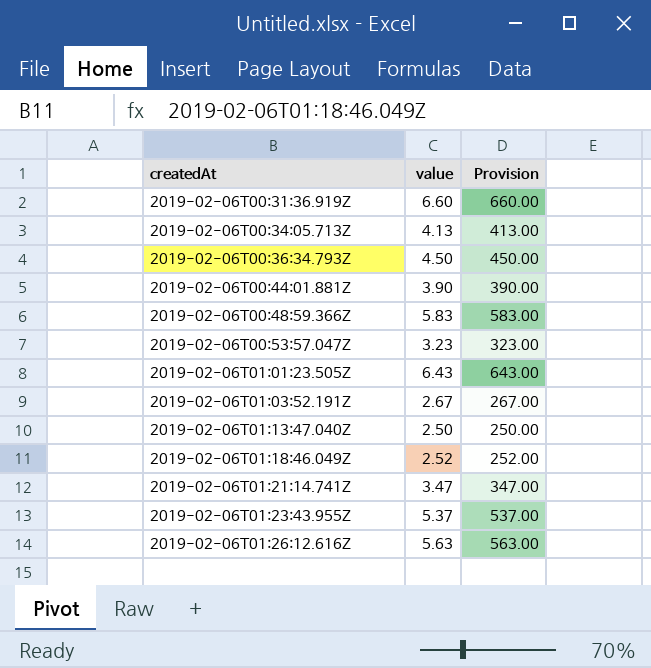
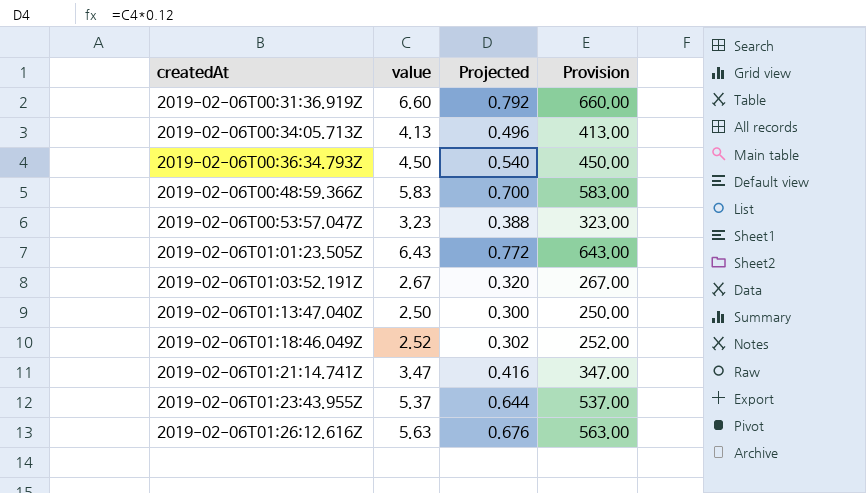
column Projected | formula: none -> [value] * 0.12
row 2019-02-06T00:44:01.881Z: 3.90 | 390.00 -> none

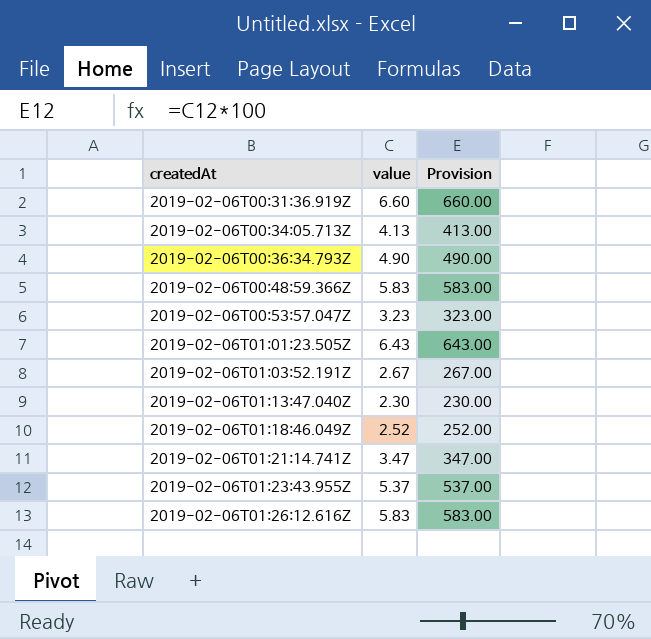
column Projected | formula: [value] * 0.12 -> none
2019-02-06T00:36:34.793Z | value: 4.50 -> 4.90
2019-02-06T00:36:34.793Z | Provision: 450.00 -> 490.00
2019-02-06T01:13:47.040Z | value: 2.50 -> 2.30
2019-02-06T01:13:47.040Z | Provision: 250.00 -> 230.00
2019-02-06T01:26:12.616Z | value: 5.63 -> 5.83
2019-02-06T01:26:12.616Z | Provision: 563.00 -> 583.00

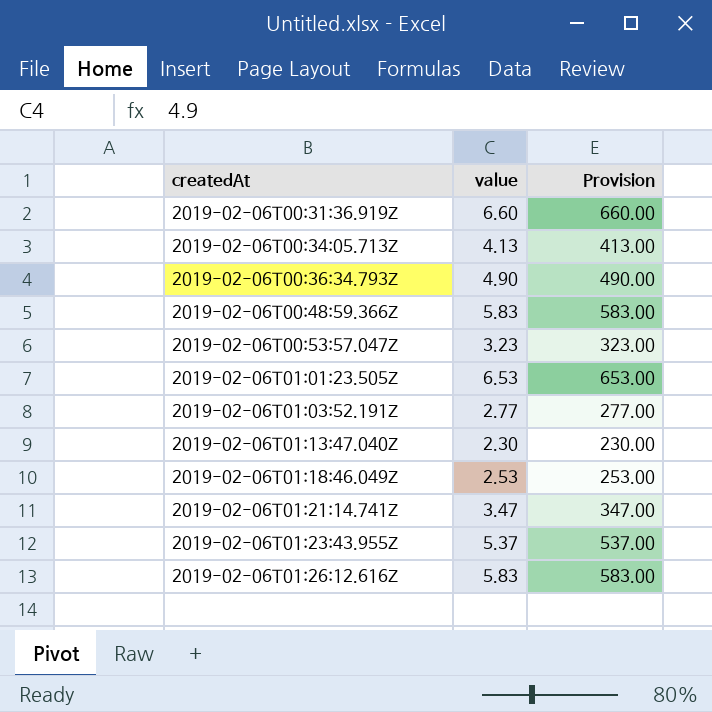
2019-02-06T01:01:23.505Z | value: 6.43 -> 6.53
2019-02-06T01:01:23.505Z | Provision: 643.00 -> 653.00
2019-02-06T01:03:52.191Z | value: 2.67 -> 2.77
2019-02-06T01:03:52.191Z | Provision: 267.00 -> 277.00
2019-02-06T01:18:46.049Z | value: 2.52 -> 2.53
2019-02-06T01:18:46.049Z | Provision: 252.00 -> 253.00

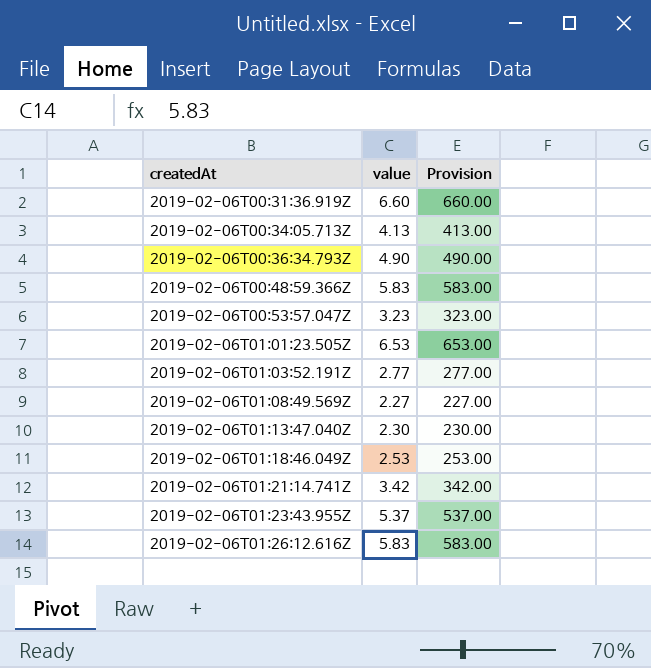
row 2019-02-06T01:08:49.569Z: none -> 2.27 | 227.00
2019-02-06T01:21:14.741Z | value: 3.47 -> 3.42
2019-02-06T01:21:14.741Z | Provision: 347.00 -> 342.00

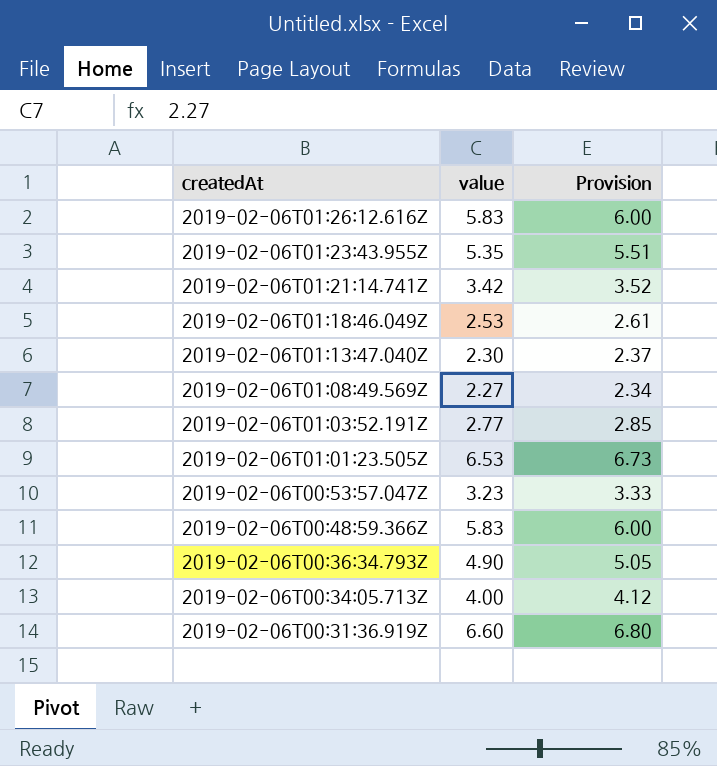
row order: createdAt ascending -> createdAt descending
column Provision | formula: [value] * 100 -> [value] * 1.03
2019-02-06T01:23:43.955Z | value: 5.37 -> 5.35
2019-02-06T00:34:05.713Z | value: 4.13 -> 4.00

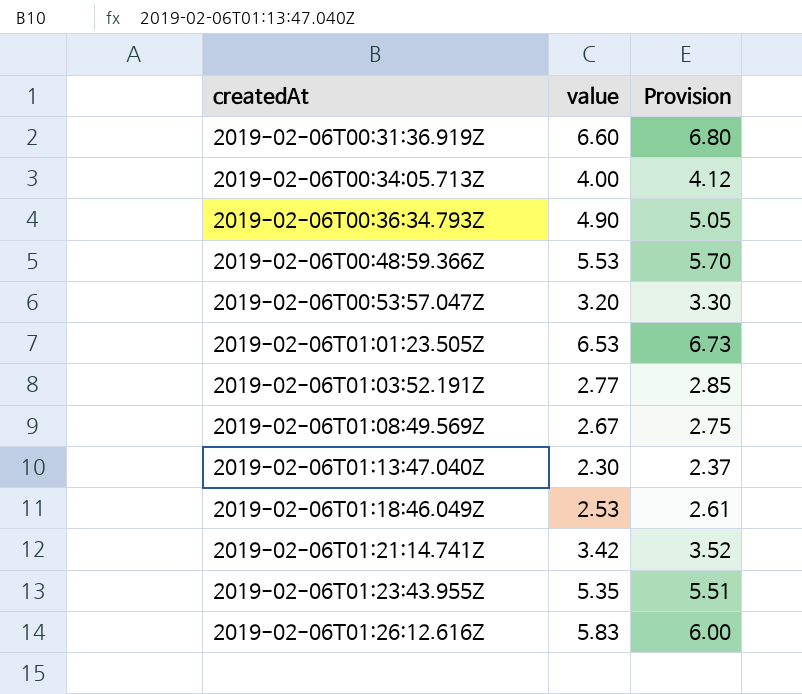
row order: createdAt descending -> createdAt ascending
2019-02-06T00:48:59.366Z | value: 5.83 -> 5.53
2019-02-06T00:48:59.366Z | Provision: 6.00 -> 5.70
2019-02-06T00:53:57.047Z | value: 3.23 -> 3.20
2019-02-06T00:53:57.047Z | Provision: 3.33 -> 3.30
2019-02-06T01:08:49.569Z | value: 2.27 -> 2.67
2019-02-06T01:08:49.569Z | Provision: 2.34 -> 2.75

